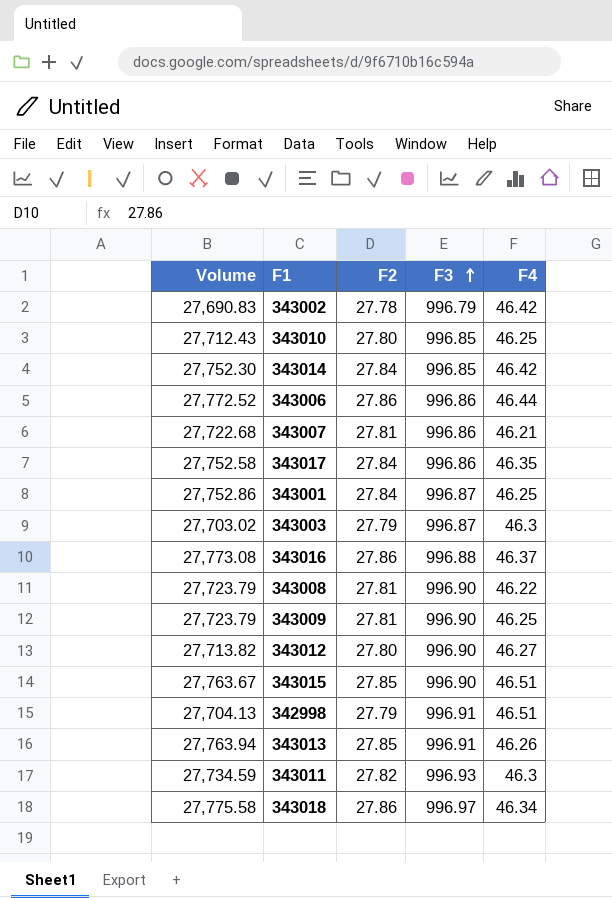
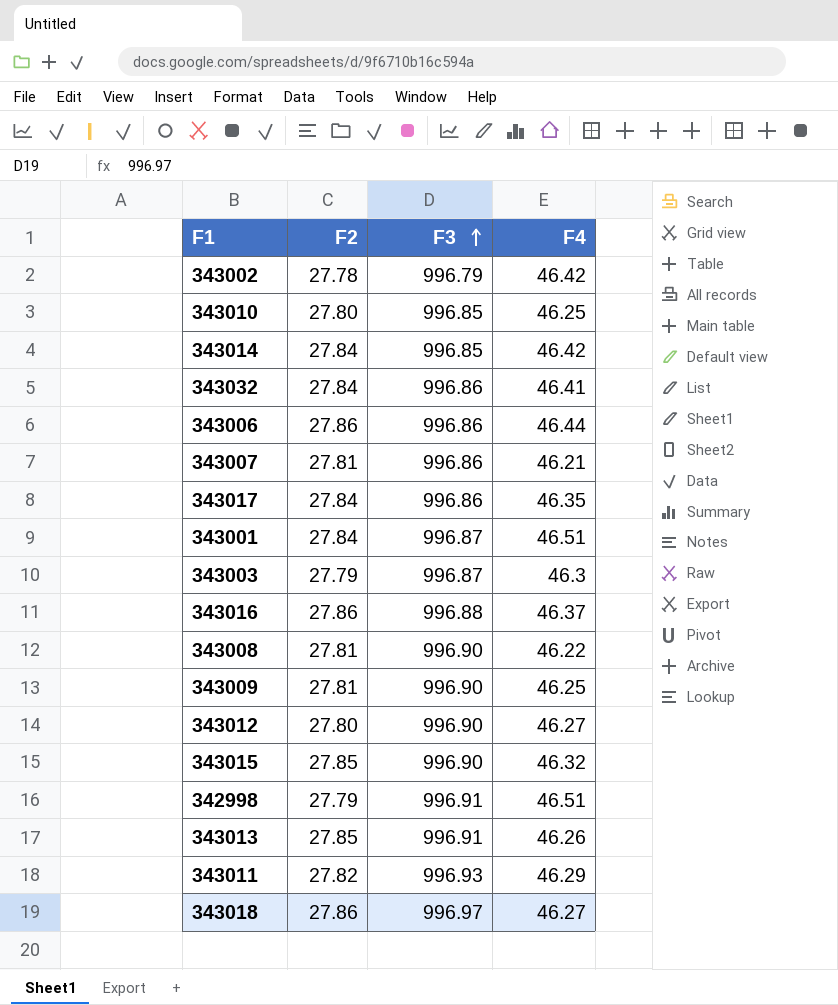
column Volume | formula: [F2] * [F3] -> none
row 343032: none -> 27.84 | 996.86 | 46.41
343001 | F4: 46.25 -> 46.51
343015 | F4: 46.51 -> 46.32
343011 | F4: 46.3 -> 46.29
343018 | F4: 46.34 -> 46.27

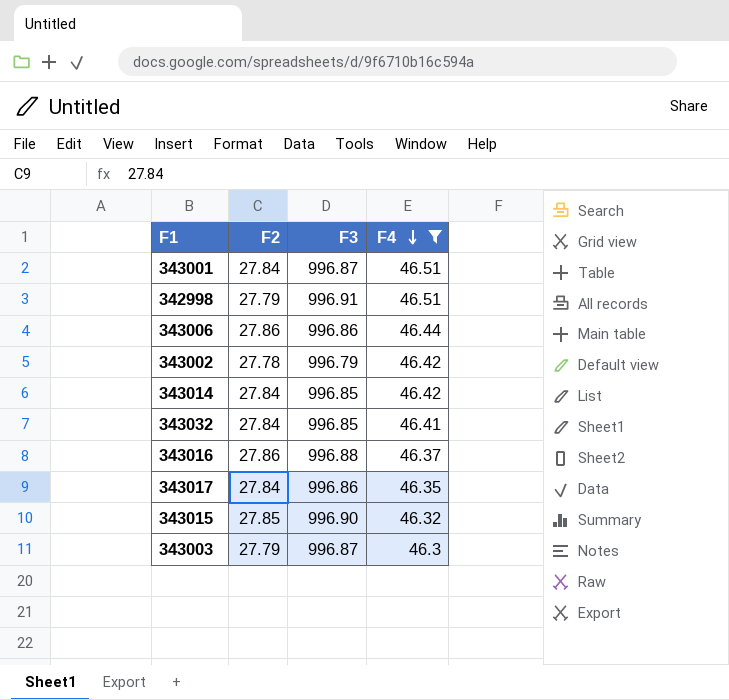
filter: none -> F4 >= 46.3
row order: F3 ascending -> F4 descending
343032 | F3: 996.86 -> 996.85

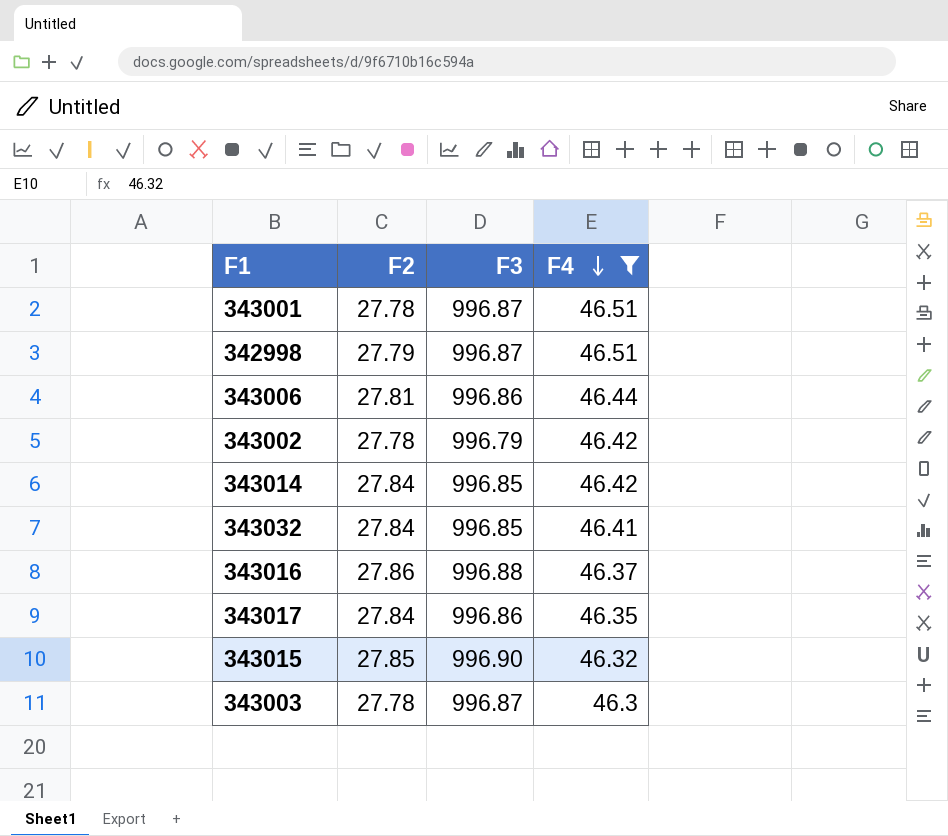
343001 | F2: 27.84 -> 27.78
342998 | F3: 996.91 -> 996.87
343006 | F2: 27.86 -> 27.81
343003 | F2: 27.79 -> 27.78

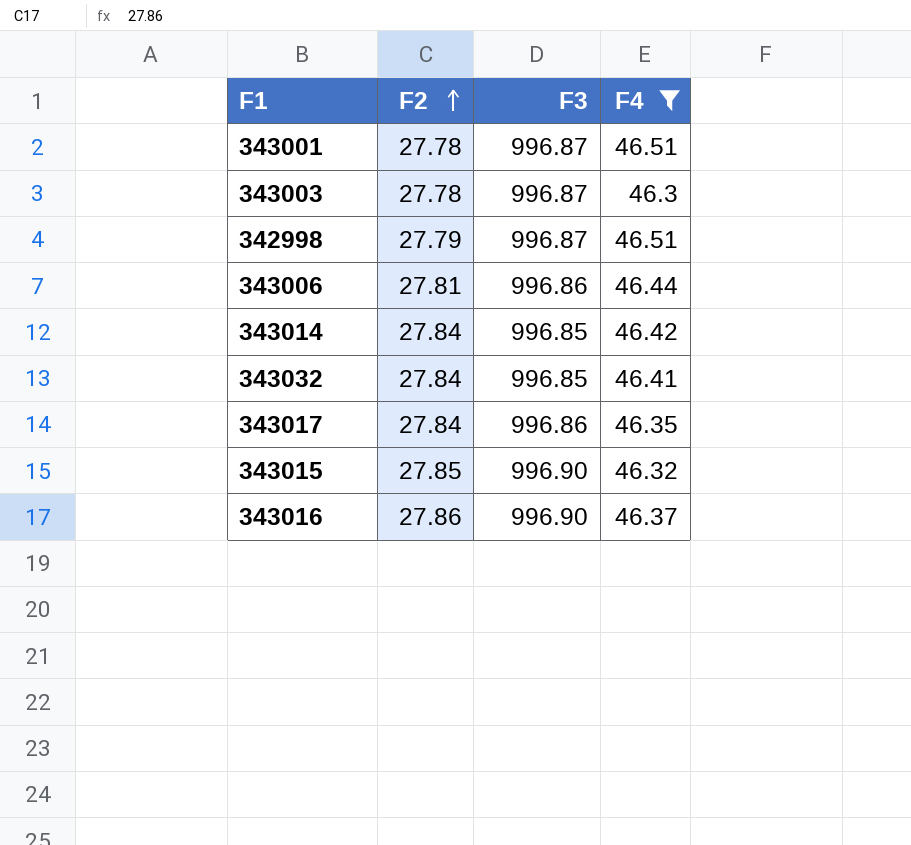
row order: F4 descending -> F2 ascending
row 343002: 27.78 | 996.79 | 46.42 -> none
343016 | F3: 996.88 -> 996.90

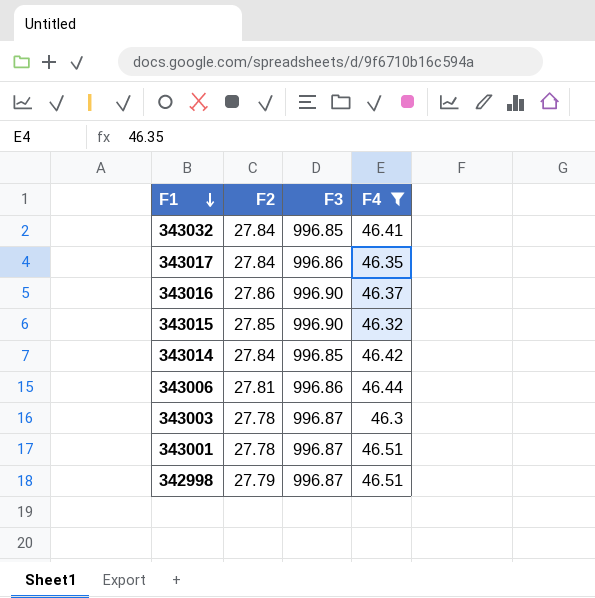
row order: F2 ascending -> F1 descending

